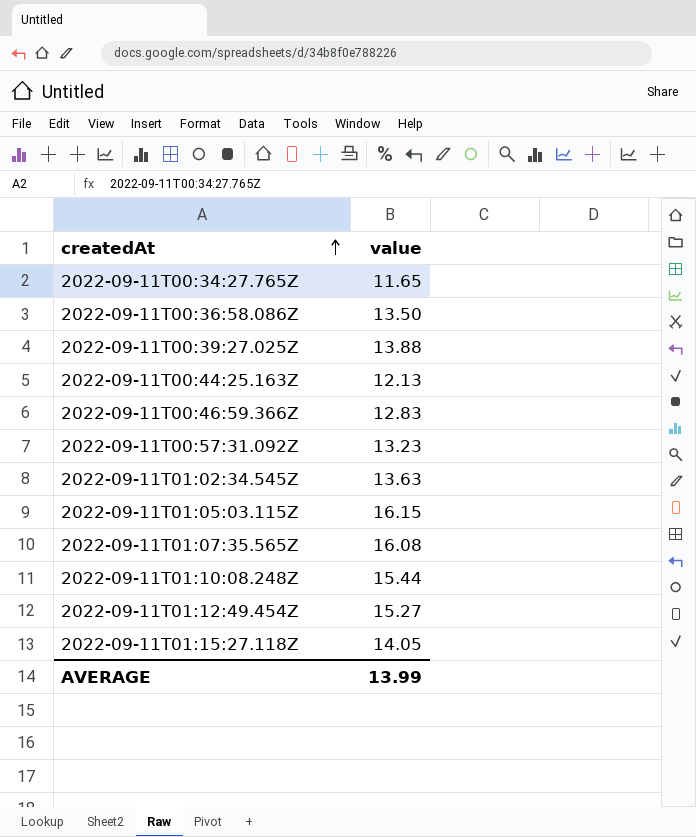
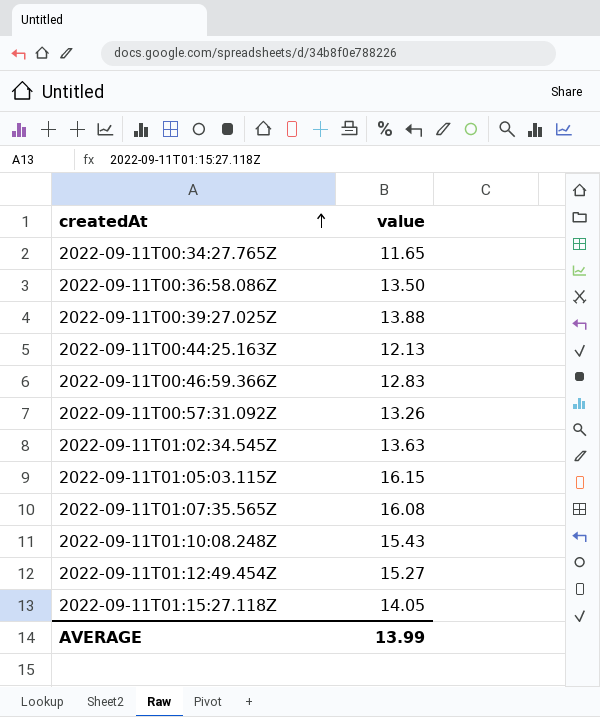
2022-09-11T00:57:31.092Z | value: 13.23 -> 13.26
2022-09-11T01:10:08.248Z | value: 15.44 -> 15.43

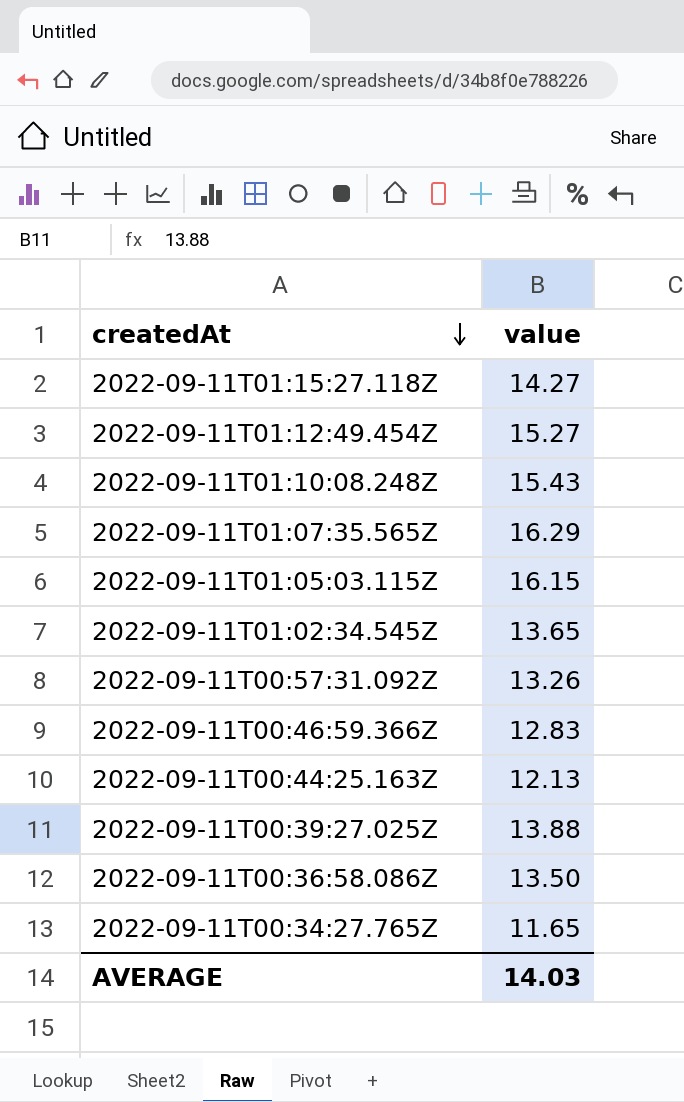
row order: createdAt ascending -> createdAt descending
2022-09-11T01:15:27.118Z | value: 14.05 -> 14.27
2022-09-11T01:07:35.565Z | value: 16.08 -> 16.29
2022-09-11T01:02:34.545Z | value: 13.63 -> 13.65
AVERAGE | value: 13.99 -> 14.03

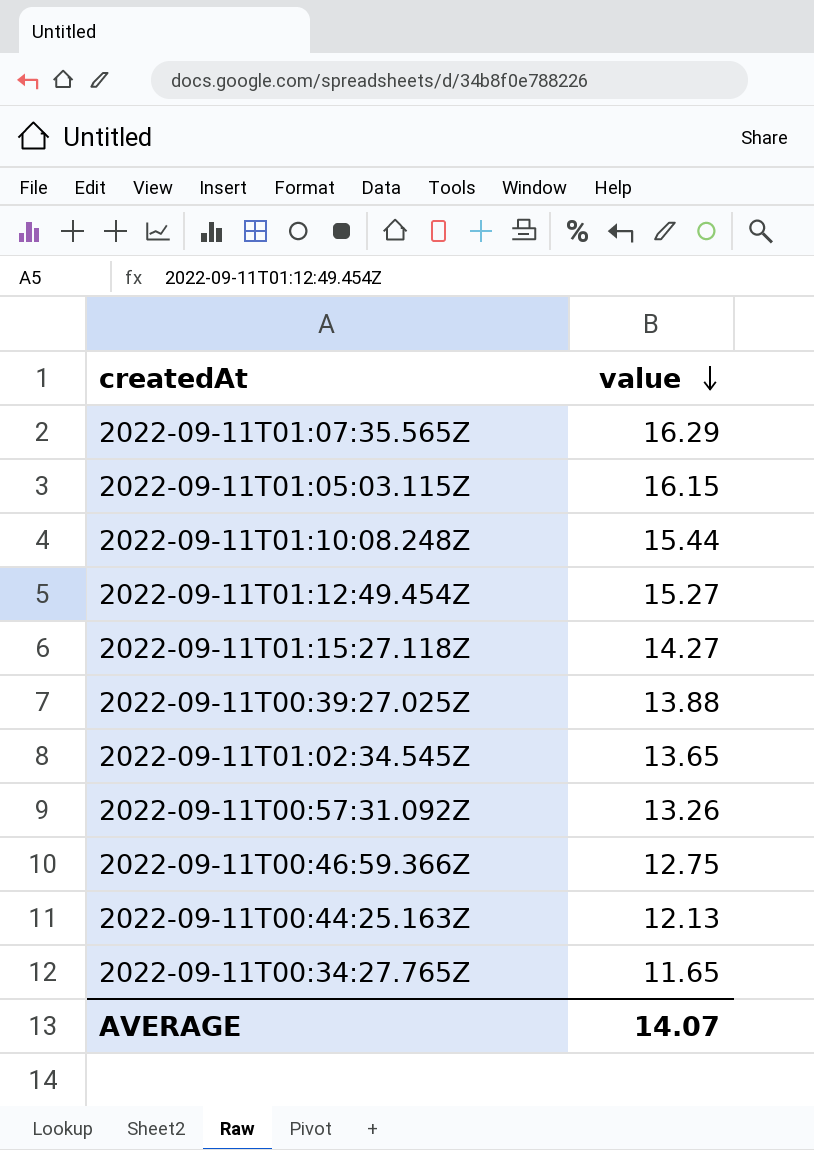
row order: createdAt descending -> value descending
row 2022-09-11T00:36:58.086Z: 13.50 -> none
2022-09-11T01:10:08.248Z | value: 15.43 -> 15.44
2022-09-11T00:46:59.366Z | value: 12.83 -> 12.75
AVERAGE | value: 14.03 -> 14.07

